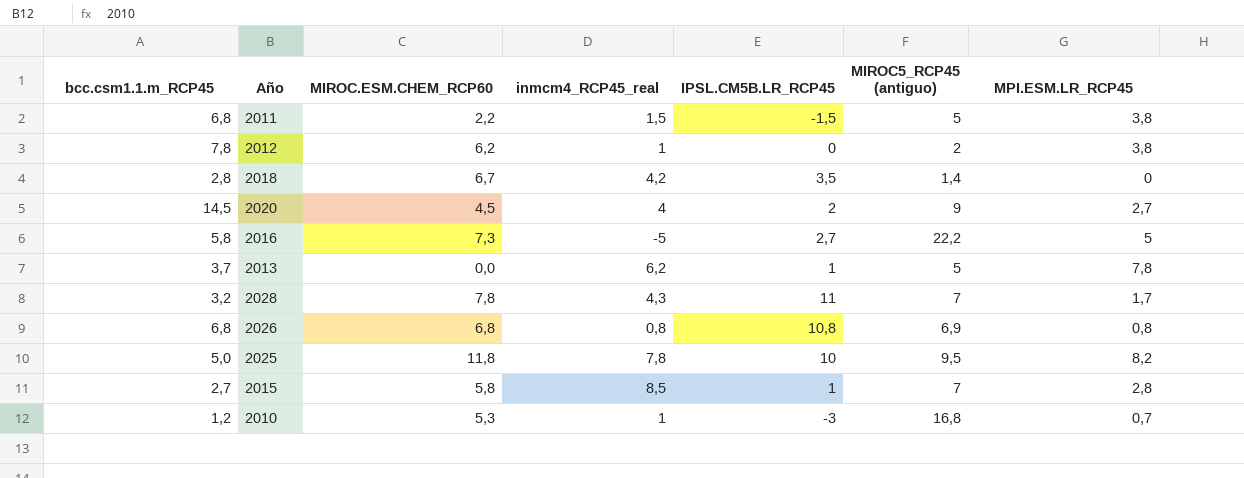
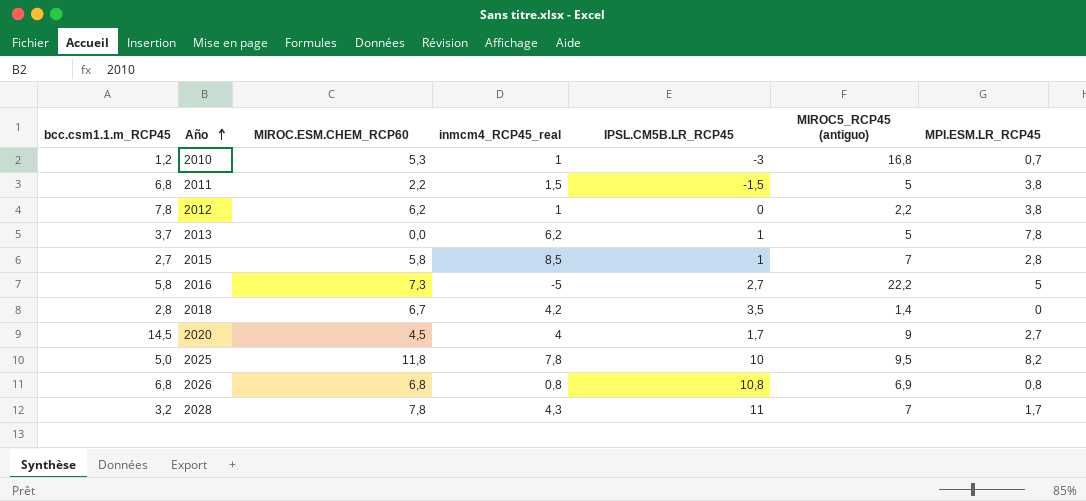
row order: none -> Año ascending
2012 | MIROC5_RCP45 (antiguo): 2 -> 2,2
2020 | IPSL.CM5B.LR_RCP45: 2 -> 1,7

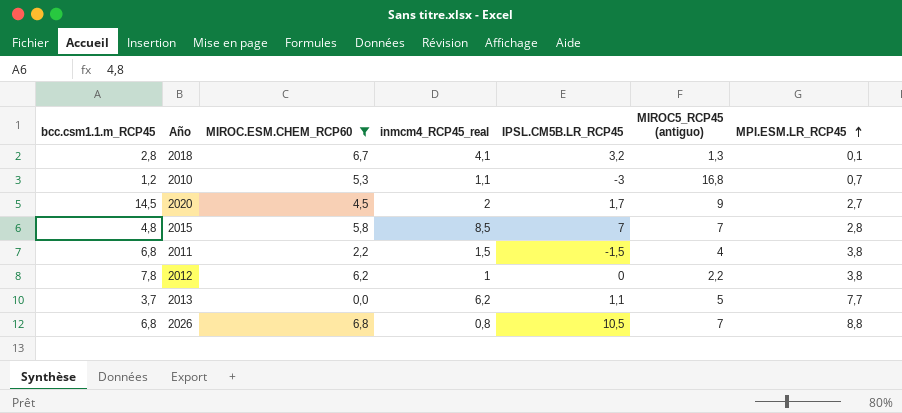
filter: none -> MIROC.ESM.CHEM_RCP60 <= 6,8
row order: Año ascending -> MPI.ESM.LR_RCP45 ascending
2018 | inmcm4_RCP45_real: 4,2 -> 4,1
2018 | IPSL.CM5B.LR_RCP45: 3,5 -> 3,2
2018 | MIROC5_RCP45 (antiguo): 1,4 -> 1,3
2018 | MPI.ESM.LR_RCP45: 0 -> 0,1
2010 | inmcm4_RCP45_real: 1 -> 1,1
2020 | inmcm4_RCP45_real: 4 -> 2
2015 | bcc.csm1.1.m_RCP45: 2,7 -> 4,8
2015 | IPSL.CM5B.LR_RCP45: 1 -> 7
2011 | MIROC5_RCP45 (antiguo): 5 -> 4
2013 | IPSL.CM5B.LR_RCP45: 1 -> 1,1
2013 | MPI.ESM.LR_RCP45: 7,8 -> 7,7
2026 | IPSL.CM5B.LR_RCP45: 10,8 -> 10,5
2026 | MIROC5_RCP45 (antiguo): 6,9 -> 7
2026 | MPI.ESM.LR_RCP45: 0,8 -> 8,8

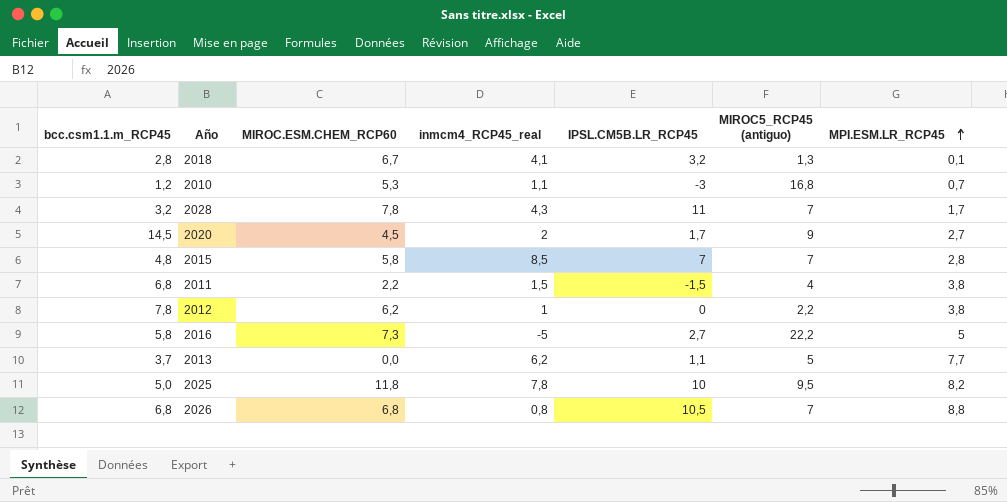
filter: MIROC.ESM.CHEM_RCP60 <= 6,8 -> none

